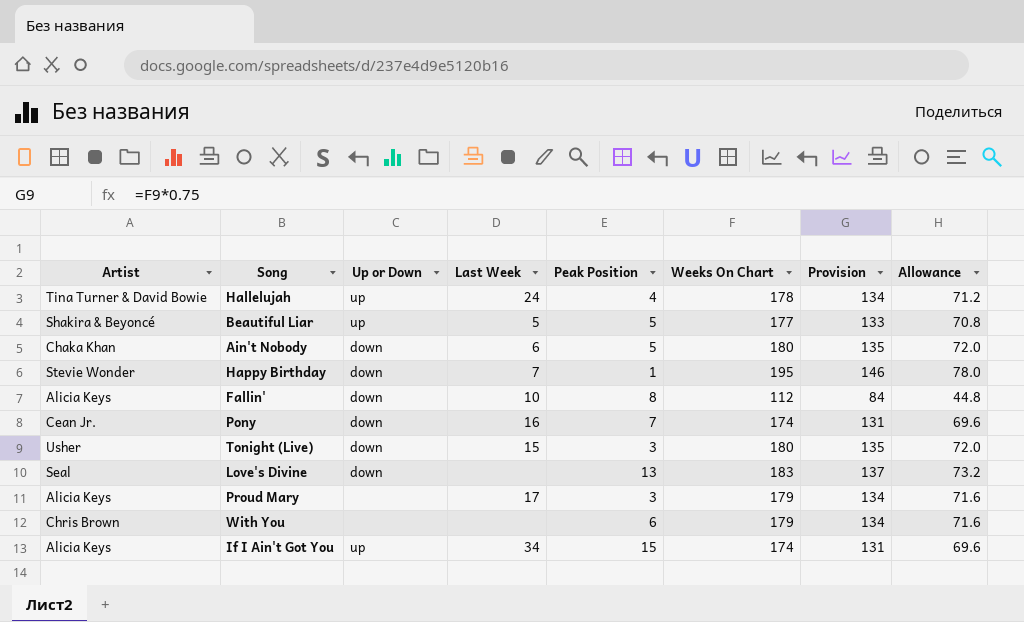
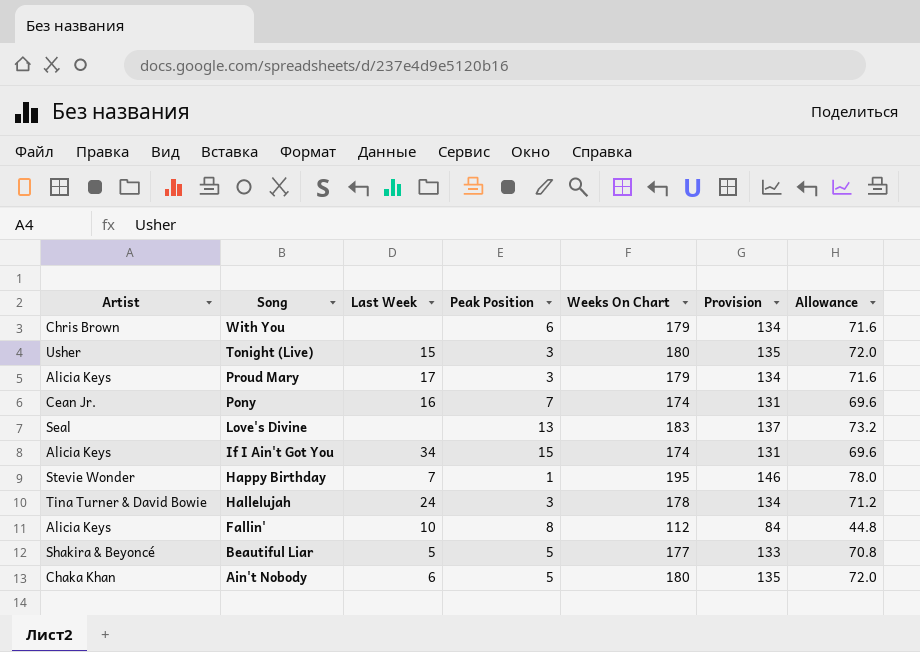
row order: none -> Song descending
column Up or Down | position: 3 -> none
Hallelujah | Peak Position: 4 -> 3

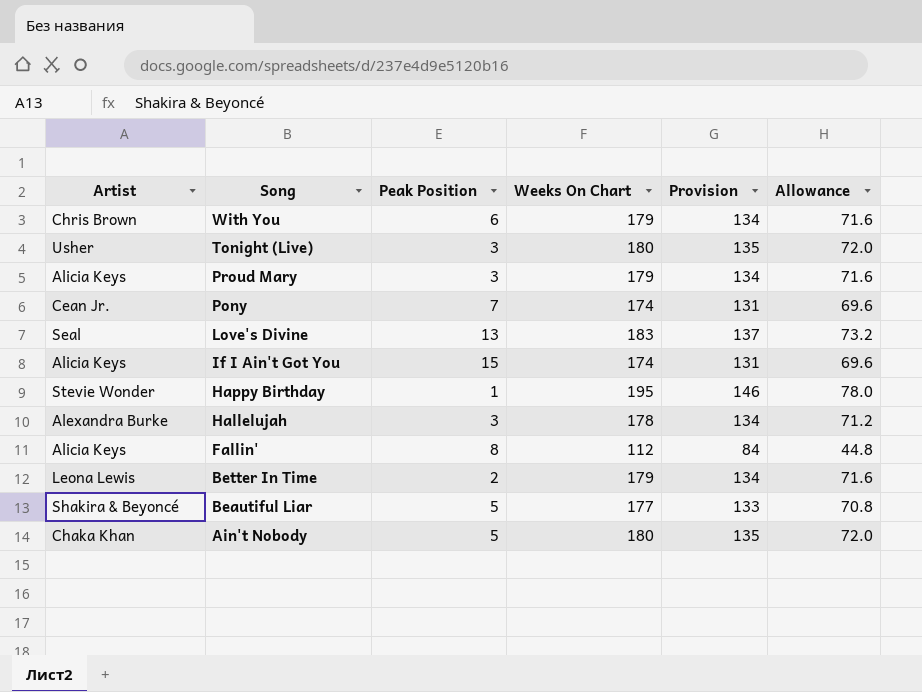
column Last Week | position: 3 -> none
Hallelujah | Artist: Tina Turner & David Bowie -> Alexandra Burke
row Better In Time: none -> Leona Lewis | 2 | 179 | 134 | 71.6

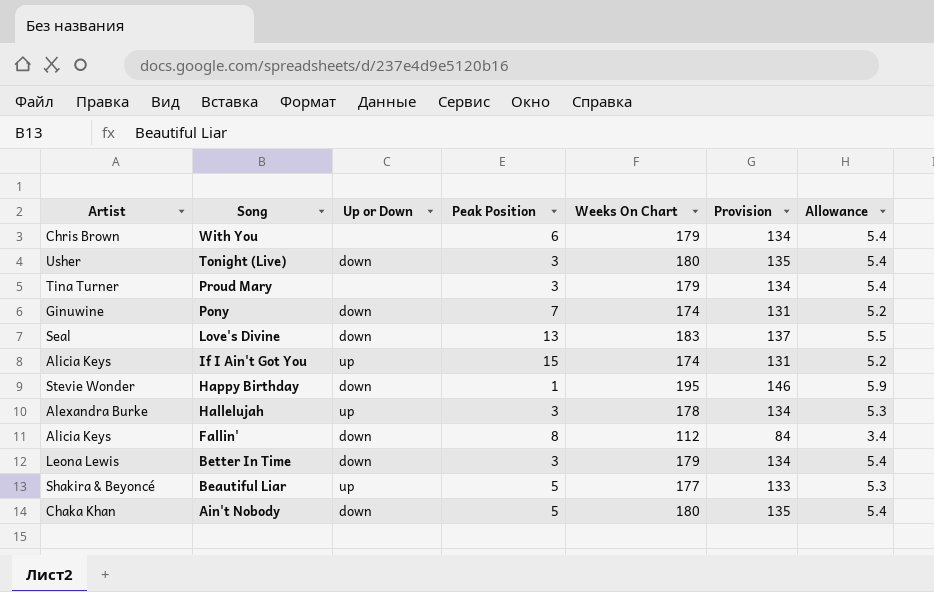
column Up or Down | position: none -> 3
column Allowance | formula: [Weeks On Chart] * 0.4 -> [Weeks On Chart] * 0.03
Proud Mary | Artist: Alicia Keys -> Tina Turner
Pony | Artist: Cean Jr. -> Ginuwine
Better In Time | Peak Position: 2 -> 3

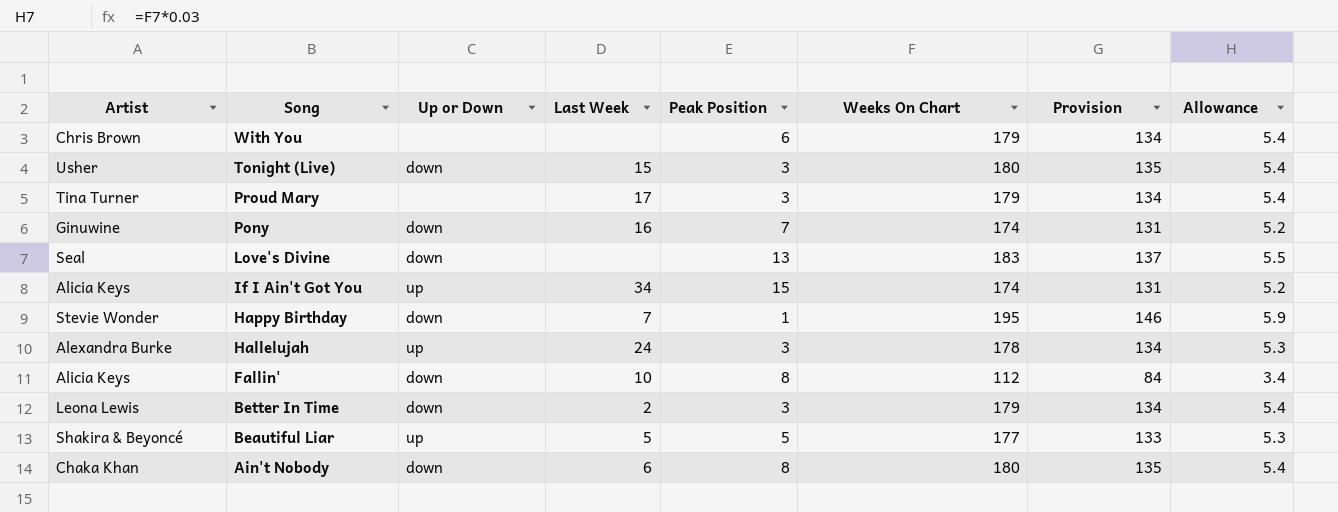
column Last Week | position: none -> 4
Ain't Nobody | Peak Position: 5 -> 8

